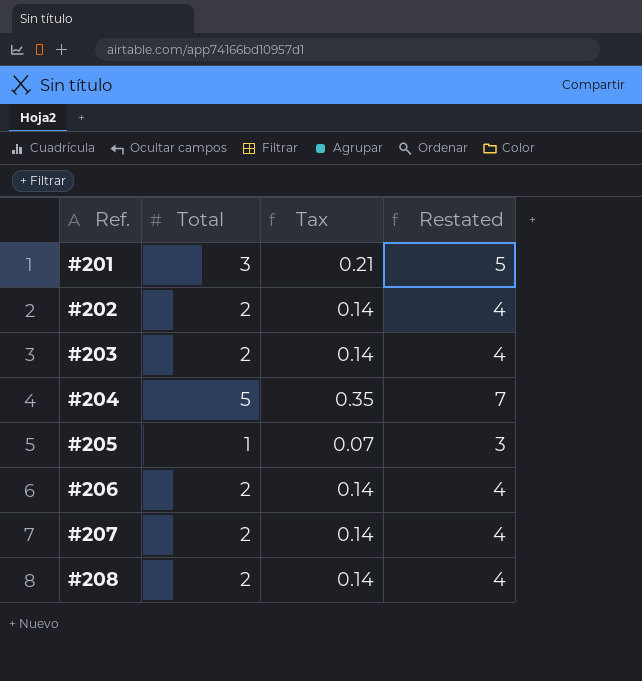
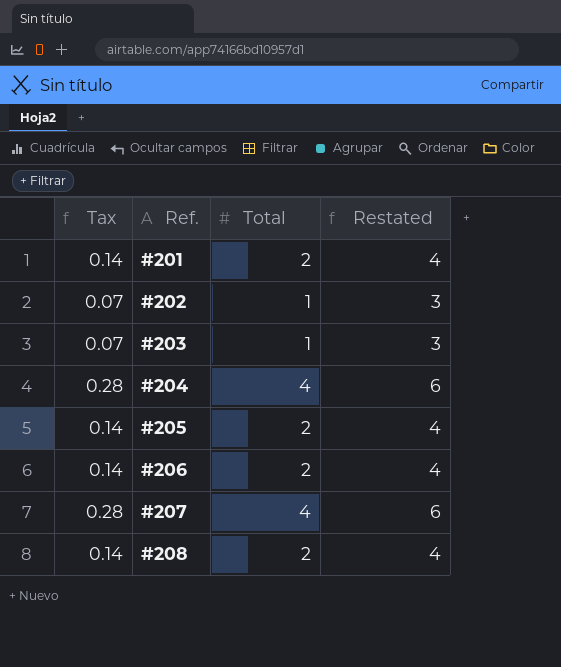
column Tax | position: 3 -> 1
#201 | Tax: 0.21 -> 0.14
#201 | Total: 3 -> 2
#201 | Restated: 5 -> 4
#202 | Tax: 0.14 -> 0.07
#202 | Total: 2 -> 1
#202 | Restated: 4 -> 3
#203 | Tax: 0.14 -> 0.07
#203 | Total: 2 -> 1
#203 | Restated: 4 -> 3
#204 | Tax: 0.35 -> 0.28
#204 | Total: 5 -> 4
#204 | Restated: 7 -> 6
#205 | Tax: 0.07 -> 0.14
#205 | Total: 1 -> 2
#205 | Restated: 3 -> 4
#207 | Tax: 0.14 -> 0.28
#207 | Total: 2 -> 4
#207 | Restated: 4 -> 6

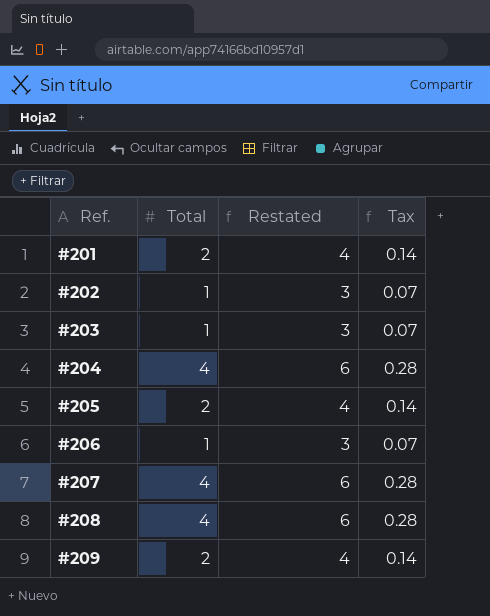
column Tax | position: 1 -> 4
#206 | Total: 2 -> 1
#206 | Restated: 4 -> 3
#206 | Tax: 0.14 -> 0.07
#208 | Total: 2 -> 4
#208 | Restated: 4 -> 6
#208 | Tax: 0.14 -> 0.28
row #209: none -> 2 | 4 | 0.14

